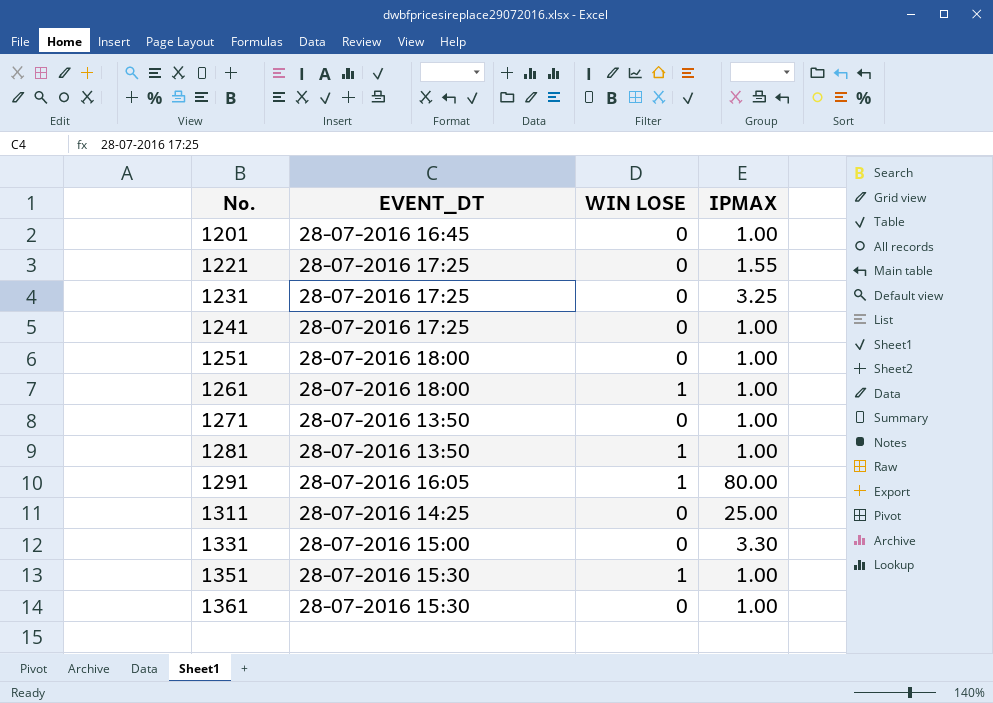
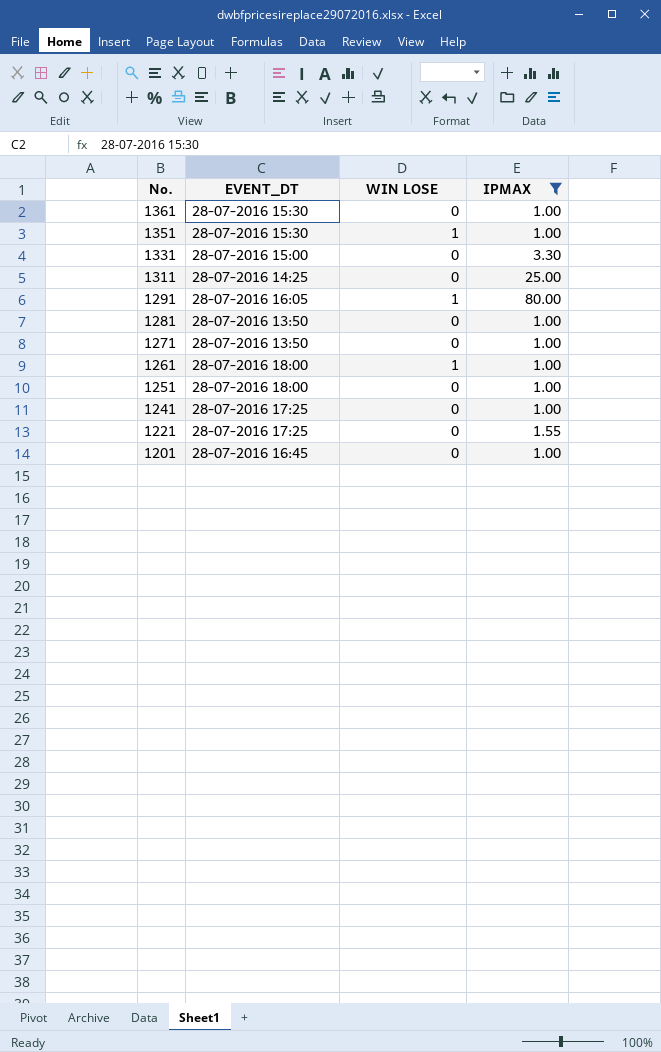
filter: none -> IPMAX != 3.25
row order: No. ascending -> No. descending
1281 | WIN LOSE: 1 -> 0

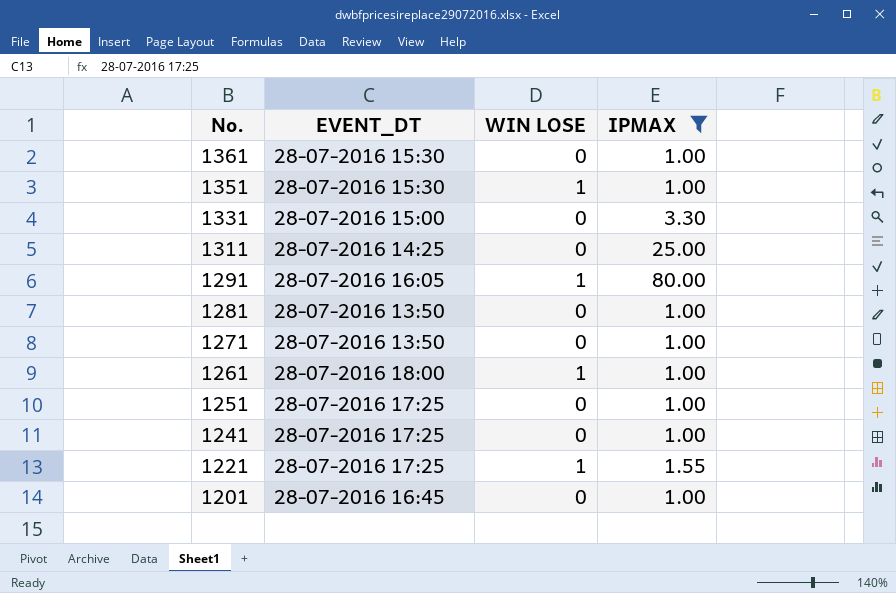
1251 | EVENT_DT: 28-07-2016 18:00 -> 28-07-2016 17:25
1221 | WIN LOSE: 0 -> 1

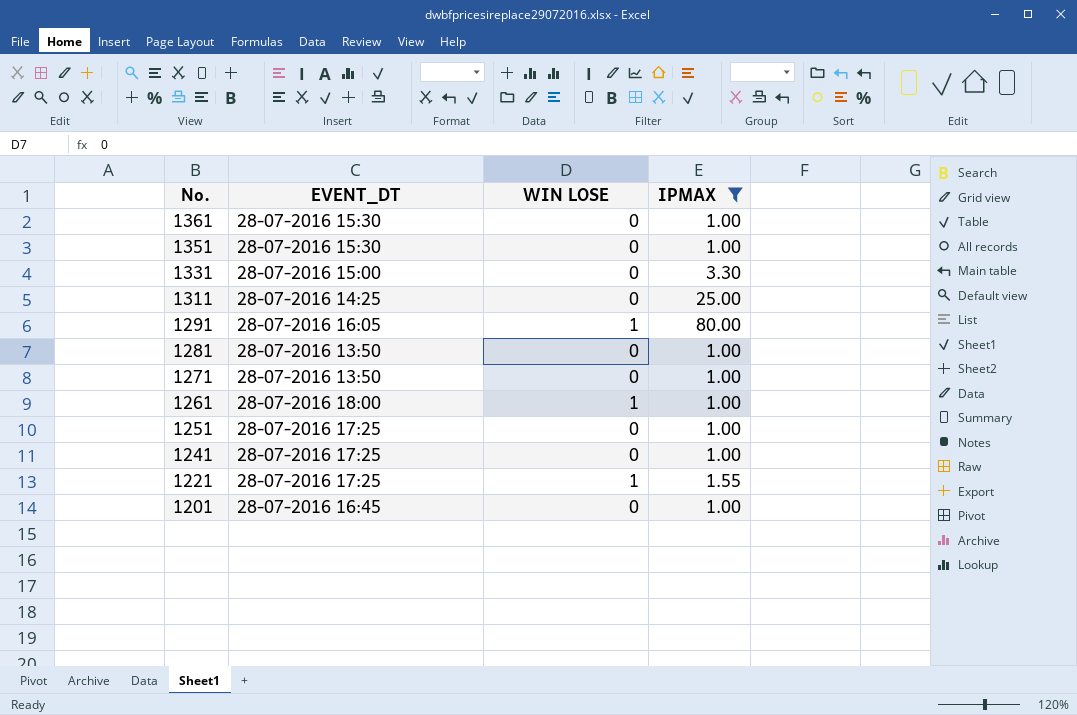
1351 | WIN LOSE: 1 -> 0

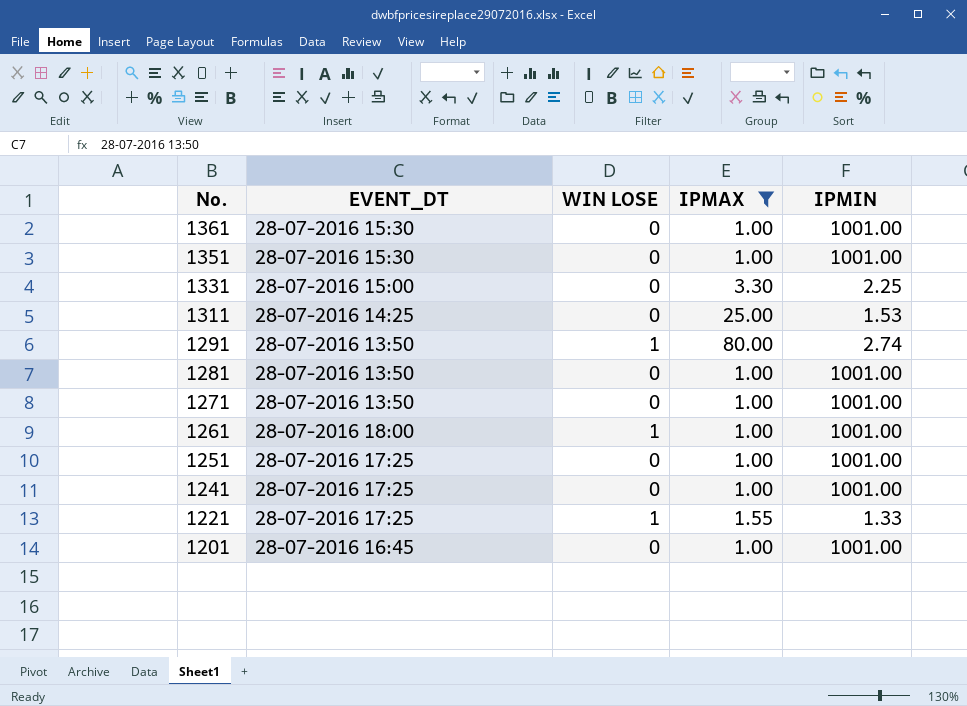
column IPMIN | position: none -> 5
1291 | EVENT_DT: 28-07-2016 16:05 -> 28-07-2016 13:50

